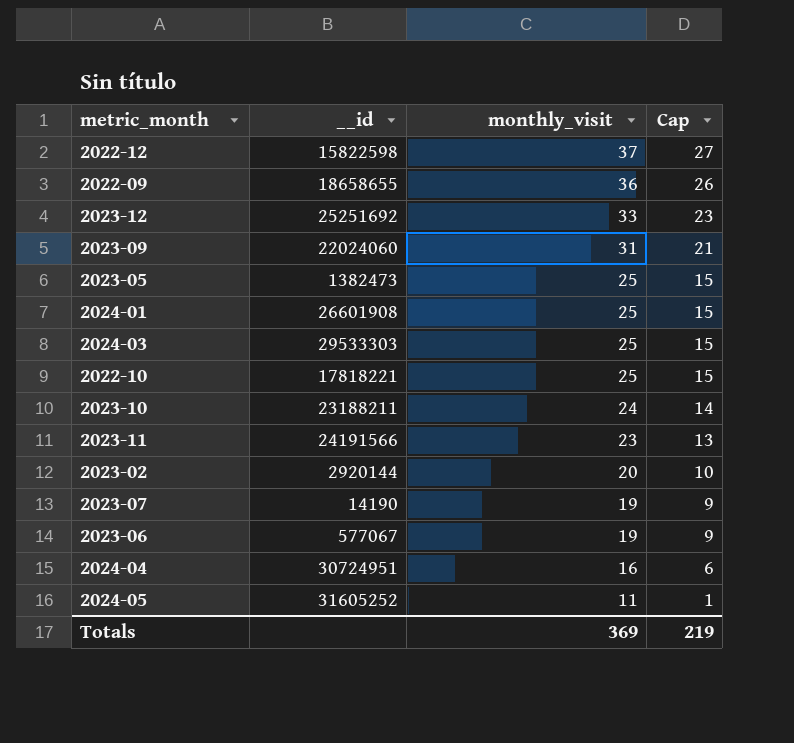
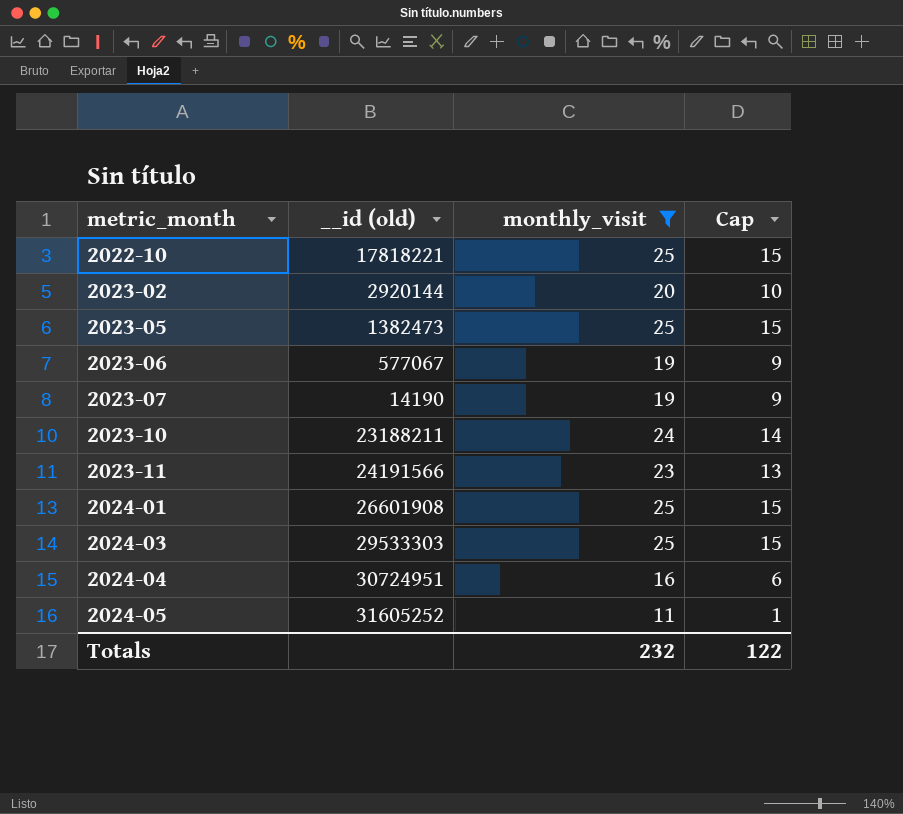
filter: none -> monthly_visit <= 25
row order: monthly_visit descending -> metric_month ascending
column name: __id -> __id (old)
Totals | monthly_visit: 369 -> 232
Totals | Cap: 219 -> 122

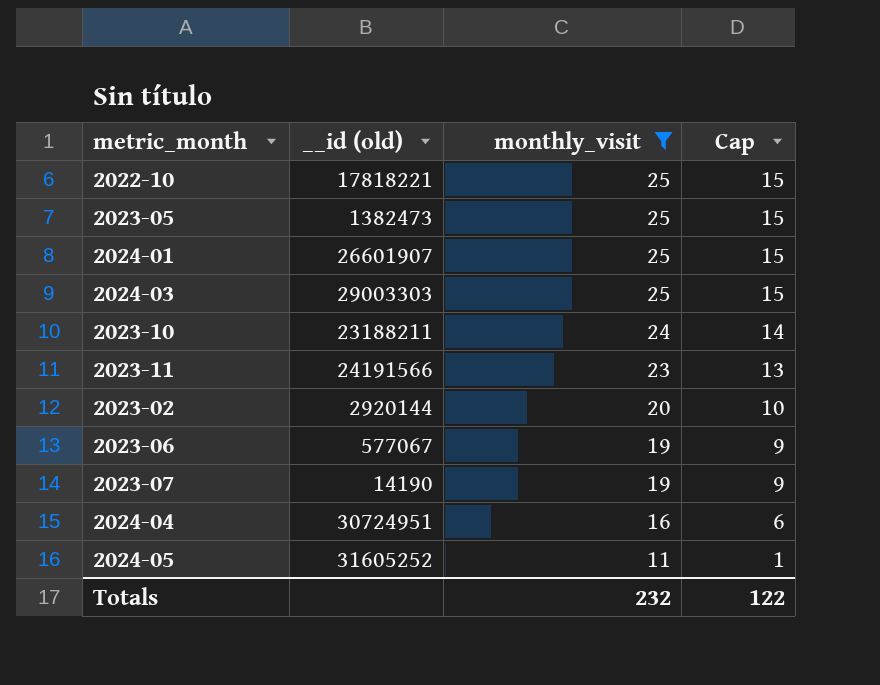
row order: metric_month ascending -> monthly_visit descending
2024-01 | __id (old): 26601908 -> 26601907
2024-03 | __id (old): 29533303 -> 29003303

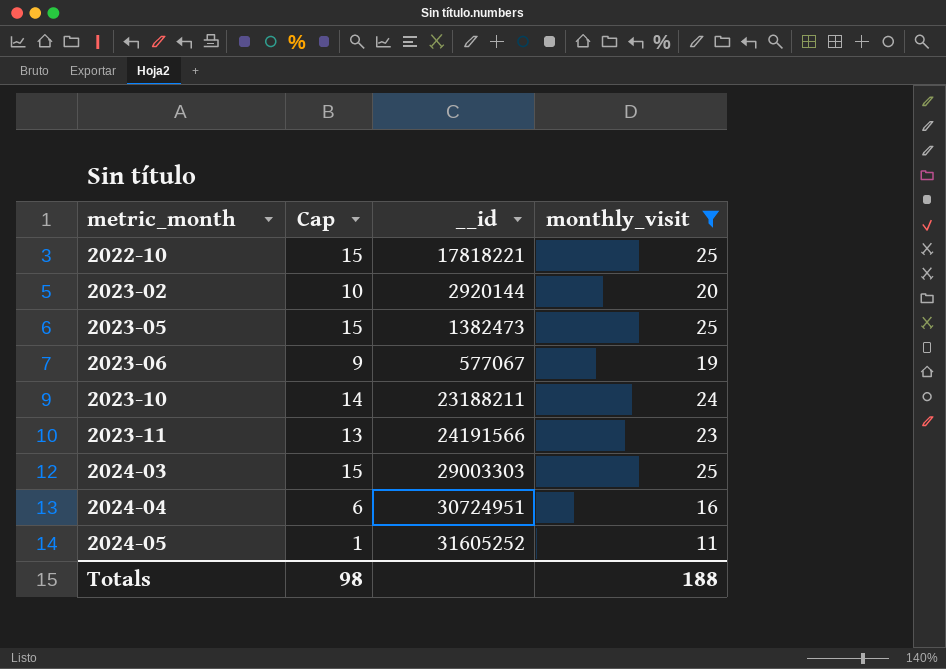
row order: monthly_visit descending -> metric_month ascending
column Cap | position: 4 -> 2
column name: __id (old) -> __id
row 2024-01: 26601907 | 25 | 15 -> none
row 2023-07: 14190 | 19 | 9 -> none
Totals | Cap: 122 -> 98
Totals | monthly_visit: 232 -> 188

